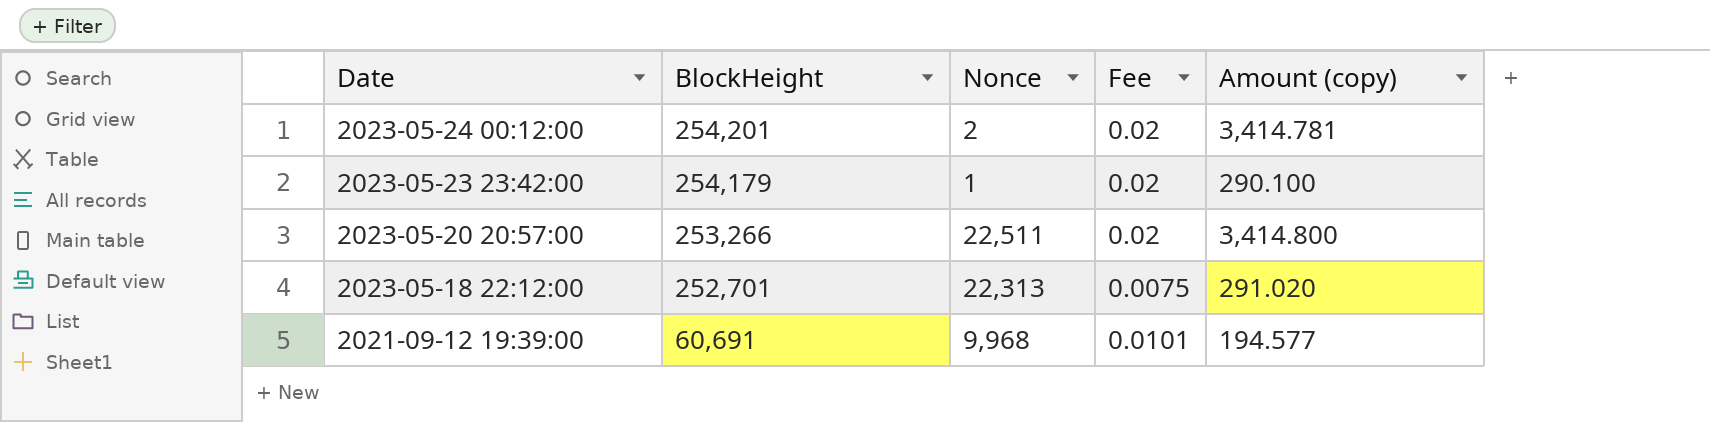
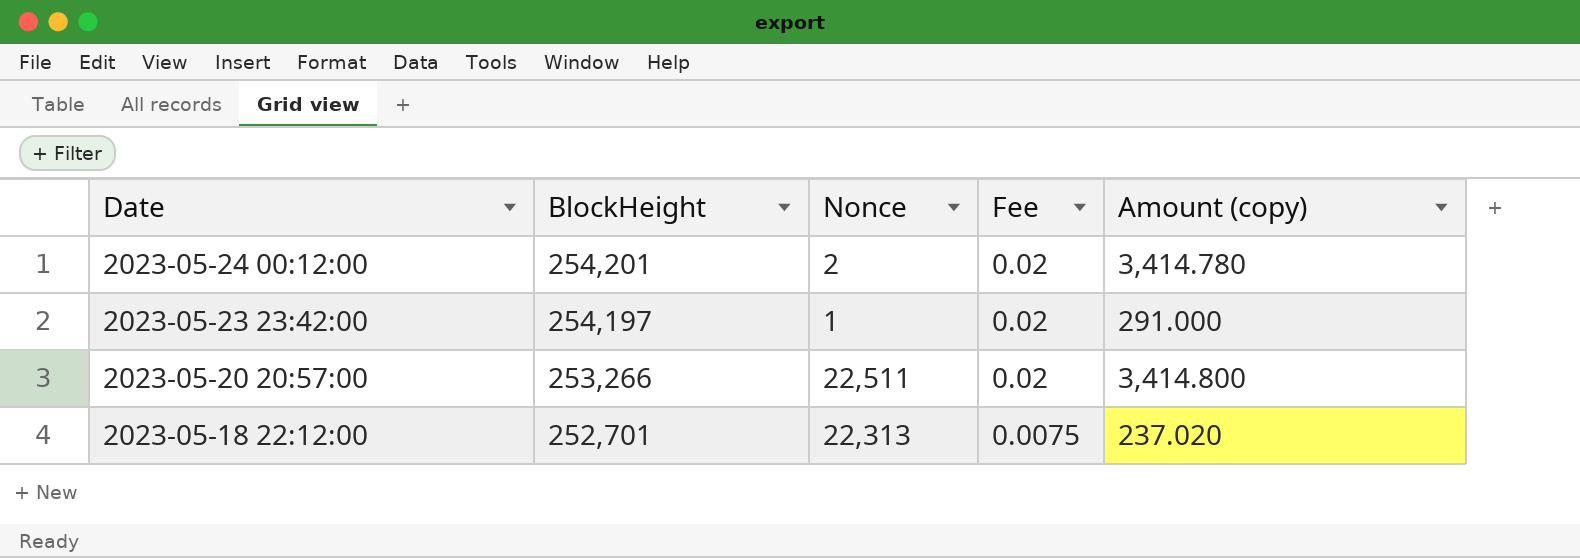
row 2021-09-12 19:39:00: 60,691 | 9,968 | 0.0101 | 194.577 -> none
2023-05-24 00:12:00 | Amount (copy): 3,414.781 -> 3,414.780
2023-05-23 23:42:00 | BlockHeight: 254,179 -> 254,197
2023-05-23 23:42:00 | Amount (copy): 290.100 -> 291.000
2023-05-18 22:12:00 | Amount (copy): 291.020 -> 237.020

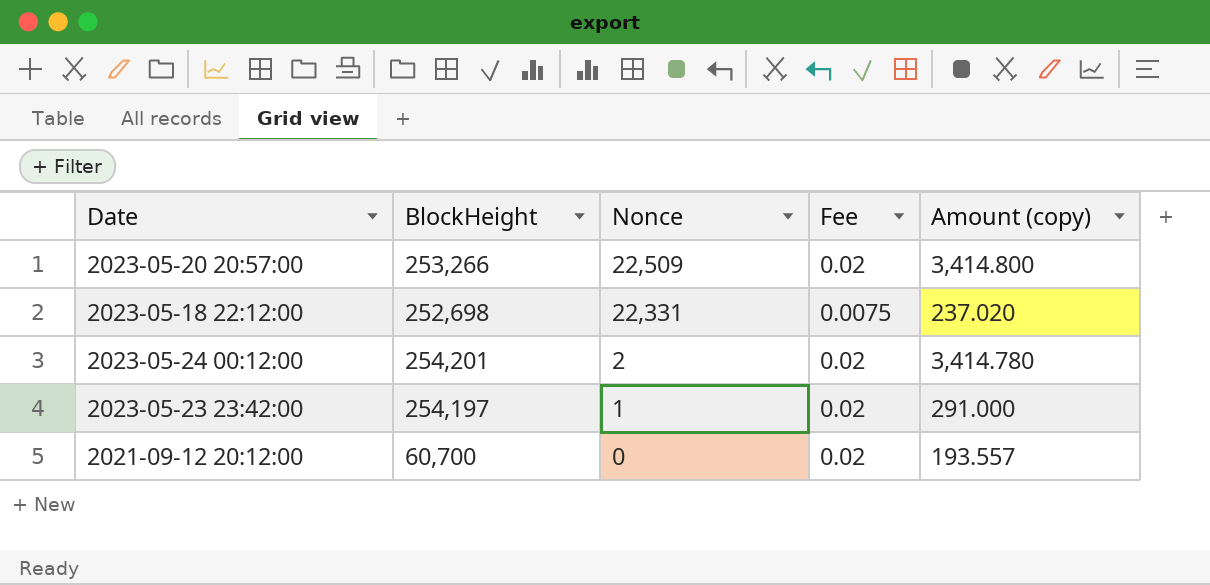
row order: Date descending -> Nonce descending
2023-05-20 20:57:00 | Nonce: 22,511 -> 22,509
2023-05-18 22:12:00 | BlockHeight: 252,701 -> 252,698
2023-05-18 22:12:00 | Nonce: 22,313 -> 22,331
row 2021-09-12 20:12:00: none -> 60,700 | 0 | 0.02 | 193.557

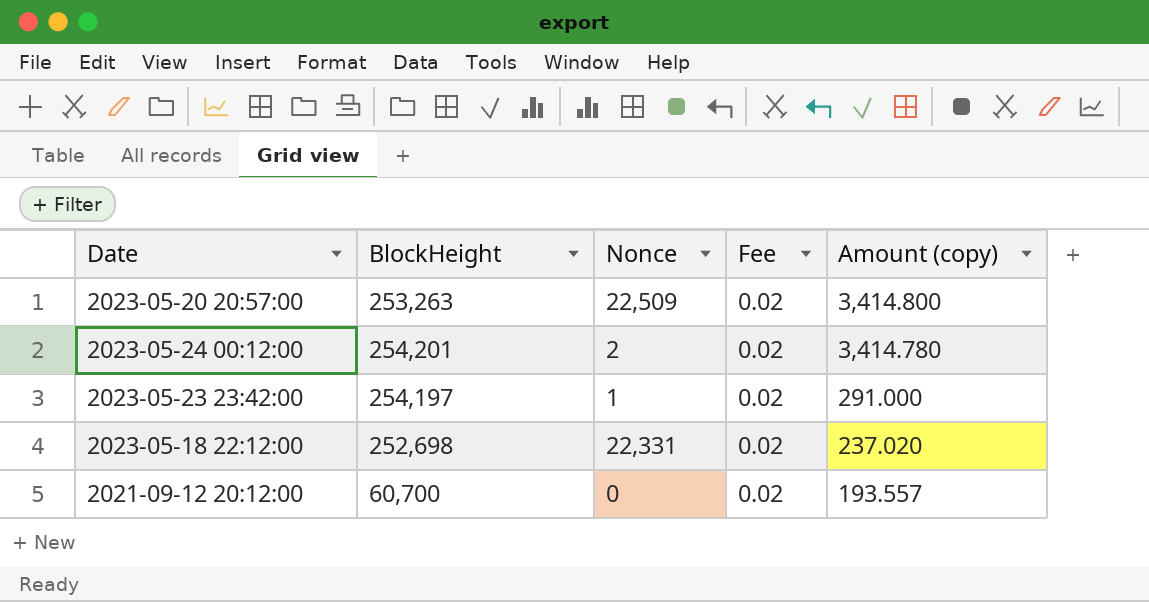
row order: Nonce descending -> Amount (copy) descending
2023-05-20 20:57:00 | BlockHeight: 253,266 -> 253,263
2023-05-18 22:12:00 | Fee: 0.0075 -> 0.02

